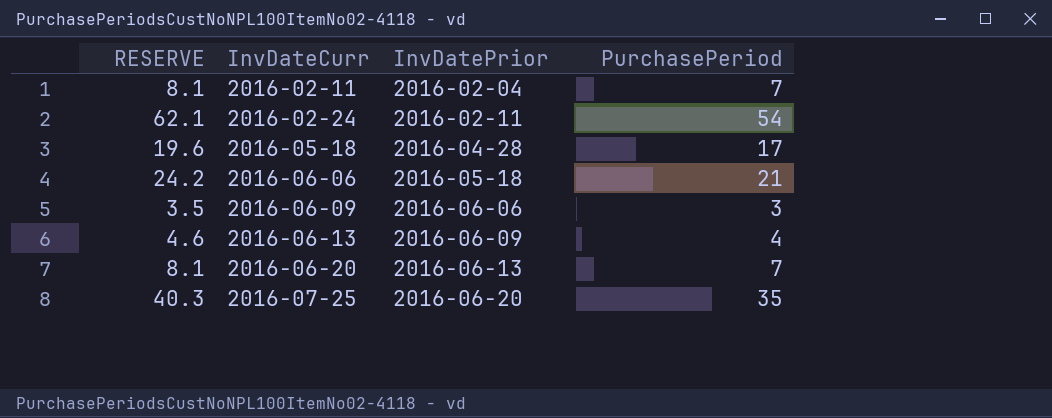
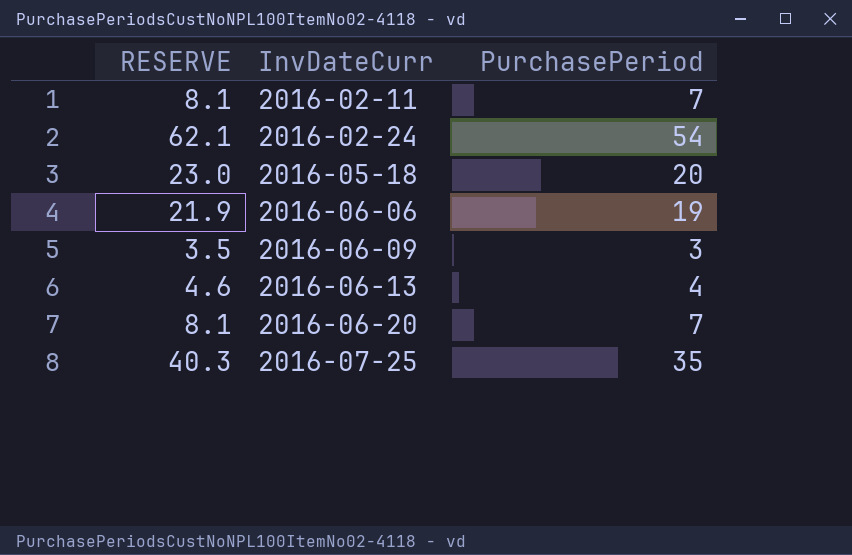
column InvDatePrior | position: 3 -> none
2016-05-18 | RESERVE: 19.6 -> 23.0
2016-05-18 | PurchasePeriod: 17 -> 20
2016-06-06 | RESERVE: 24.2 -> 21.9
2016-06-06 | PurchasePeriod: 21 -> 19

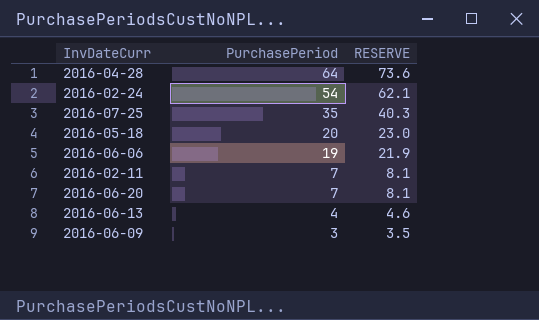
row order: InvDateCurr ascending -> PurchasePeriod descending
column RESERVE | position: 1 -> 3
row 2016-04-28: none -> 64 | 73.6

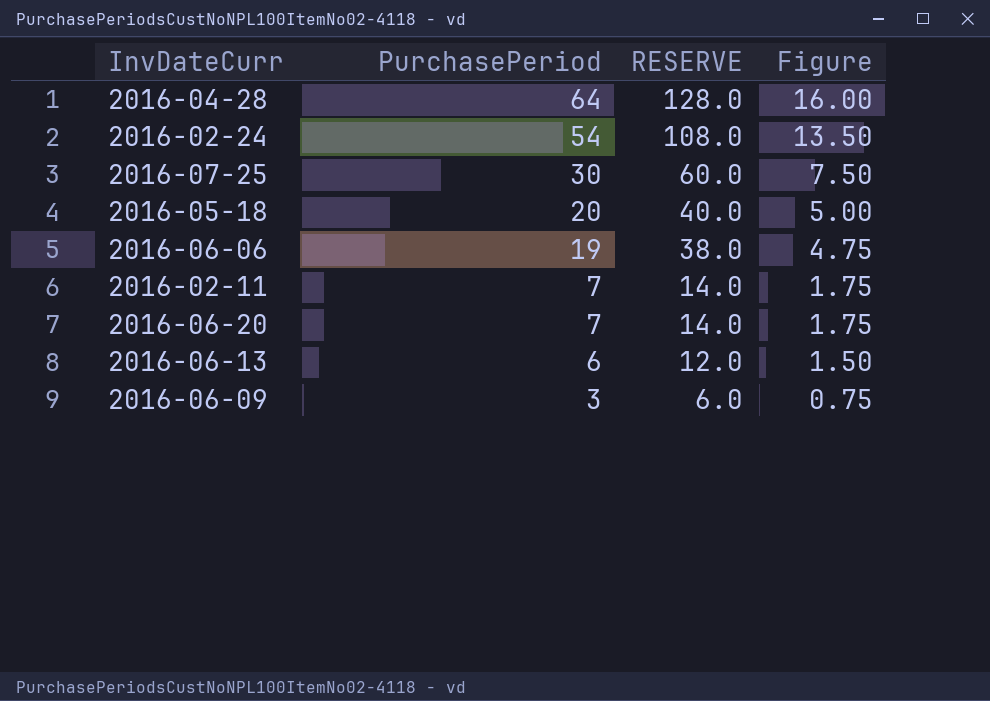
column RESERVE | formula: [PurchasePeriod] * 1.15 -> [PurchasePeriod] * 2
column Figure | formula: none -> [PurchasePeriod] * 0.25
2016-07-25 | PurchasePeriod: 35 -> 30
2016-06-13 | PurchasePeriod: 4 -> 6

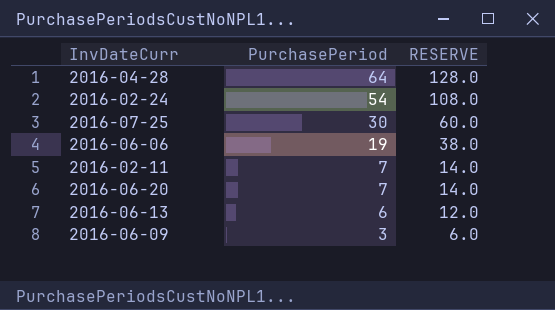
column Figure | formula: [PurchasePeriod] * 0.25 -> none
row 2016-05-18: 20 | 40.0 | 5.00 -> none

